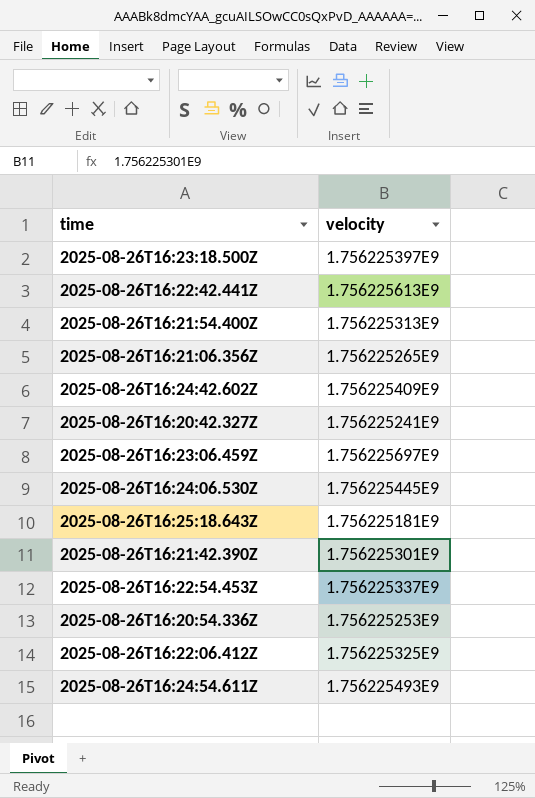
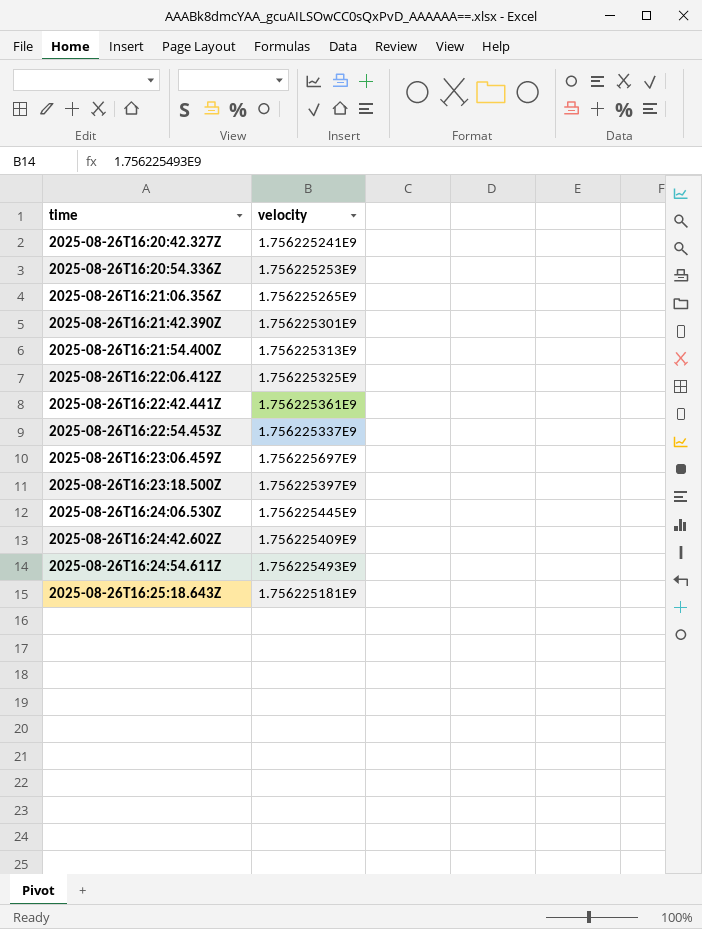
row order: none -> time ascending
2025-08-26T16:22:42.441Z | velocity: 1.756225613E9 -> 1.756225361E9

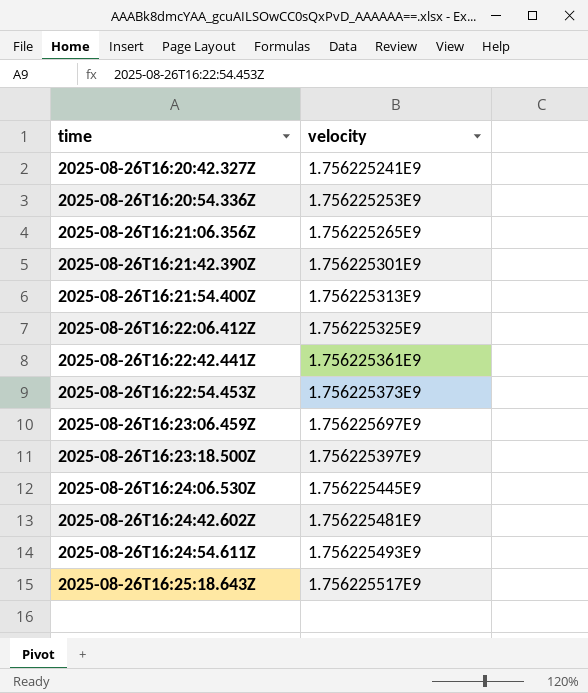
2025-08-26T16:22:54.453Z | velocity: 1.756225337E9 -> 1.756225373E9
2025-08-26T16:24:42.602Z | velocity: 1.756225409E9 -> 1.756225481E9
2025-08-26T16:25:18.643Z | velocity: 1.756225181E9 -> 1.756225517E9

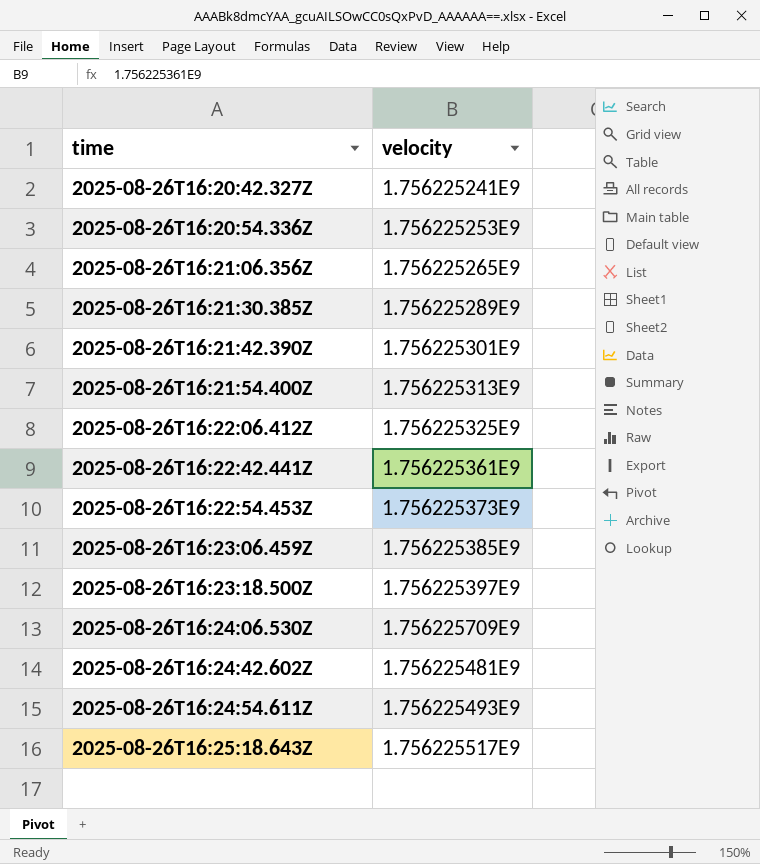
row 2025-08-26T16:21:30.385Z: none -> 1.756225289E9
2025-08-26T16:23:06.459Z | velocity: 1.756225697E9 -> 1.756225385E9
2025-08-26T16:24:06.530Z | velocity: 1.756225445E9 -> 1.756225709E9

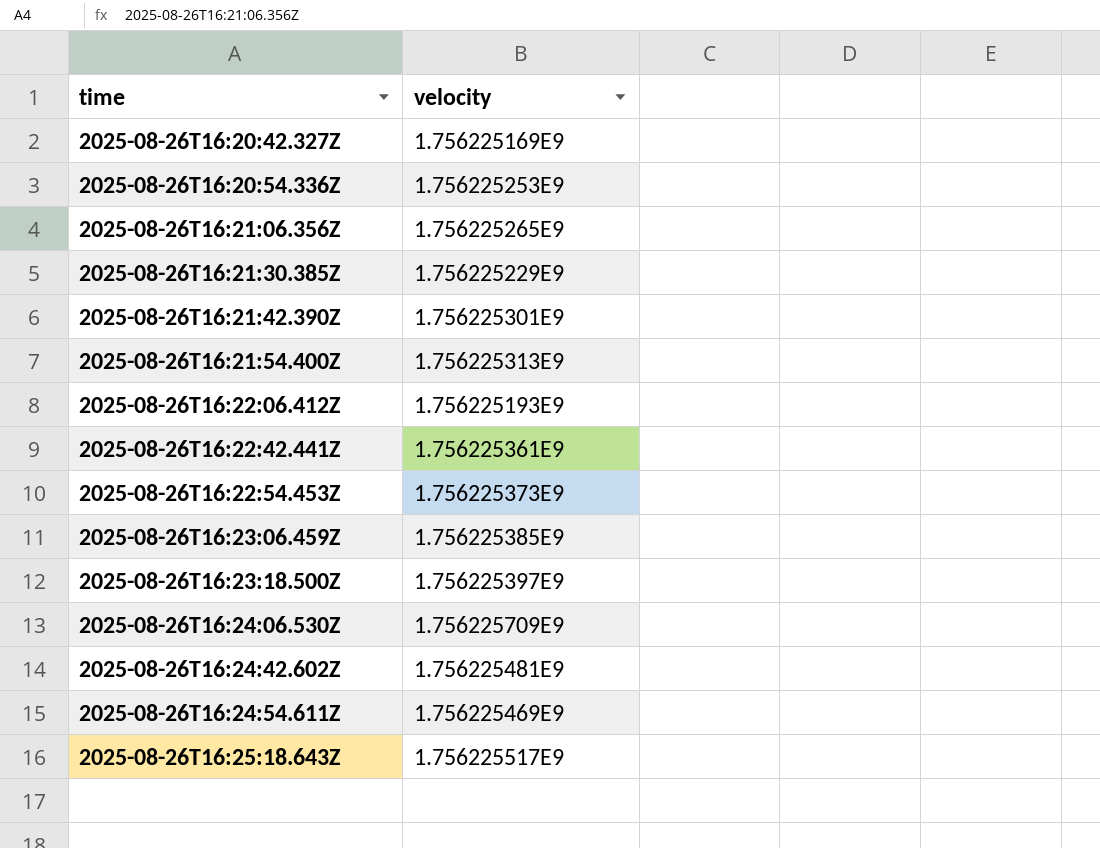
2025-08-26T16:20:42.327Z | velocity: 1.756225241E9 -> 1.756225169E9
2025-08-26T16:21:30.385Z | velocity: 1.756225289E9 -> 1.756225229E9
2025-08-26T16:22:06.412Z | velocity: 1.756225325E9 -> 1.756225193E9
2025-08-26T16:24:54.611Z | velocity: 1.756225493E9 -> 1.756225469E9

